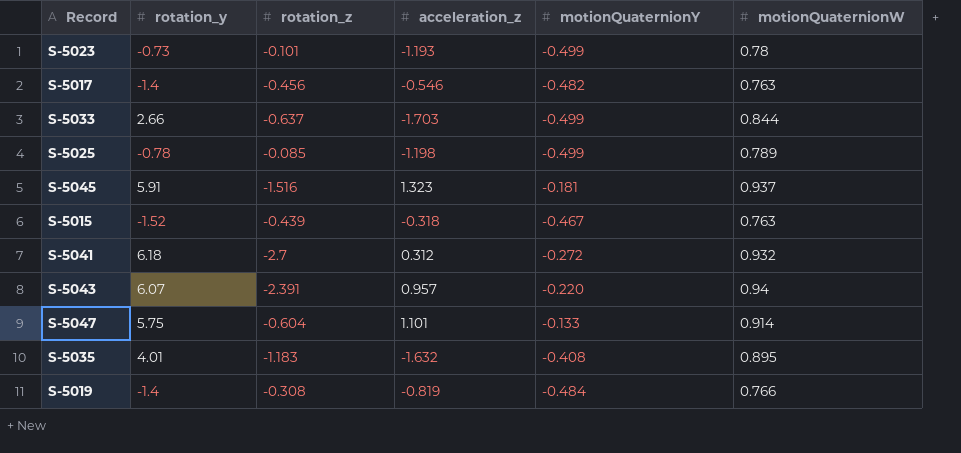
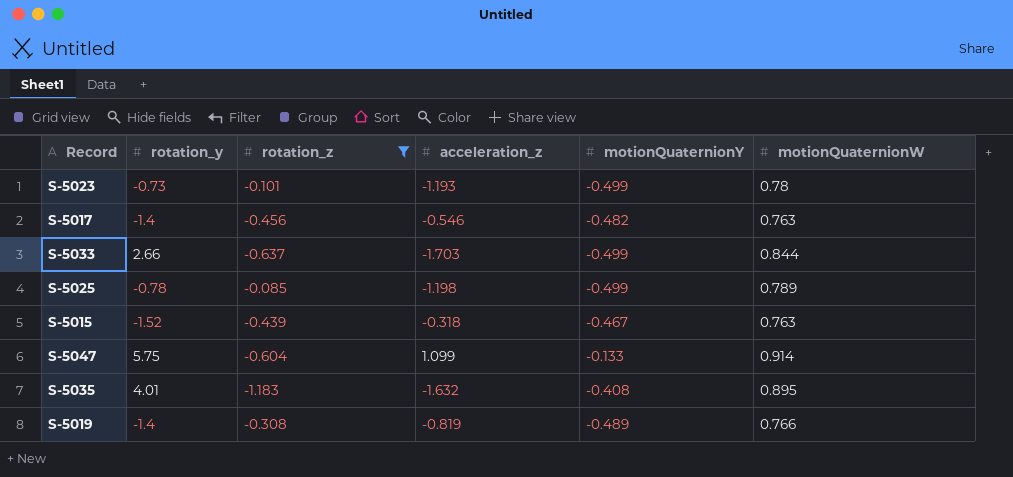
filter: none -> rotation_z >= -1.183
S-5047 | acceleration_z: 1.101 -> 1.099
S-5019 | motionQuaternionY: -0.484 -> -0.489

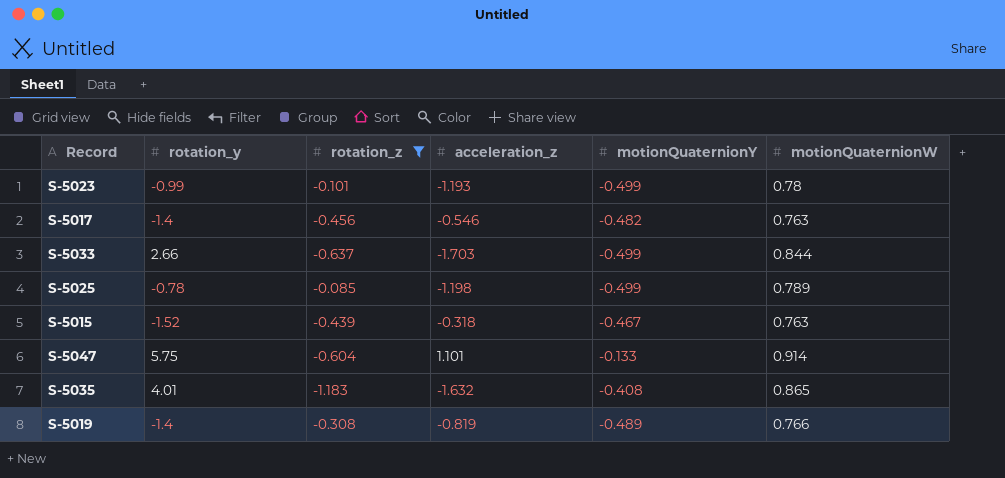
S-5023 | rotation_y: -0.73 -> -0.99
S-5047 | acceleration_z: 1.099 -> 1.101
S-5035 | motionQuaternionW: 0.895 -> 0.865

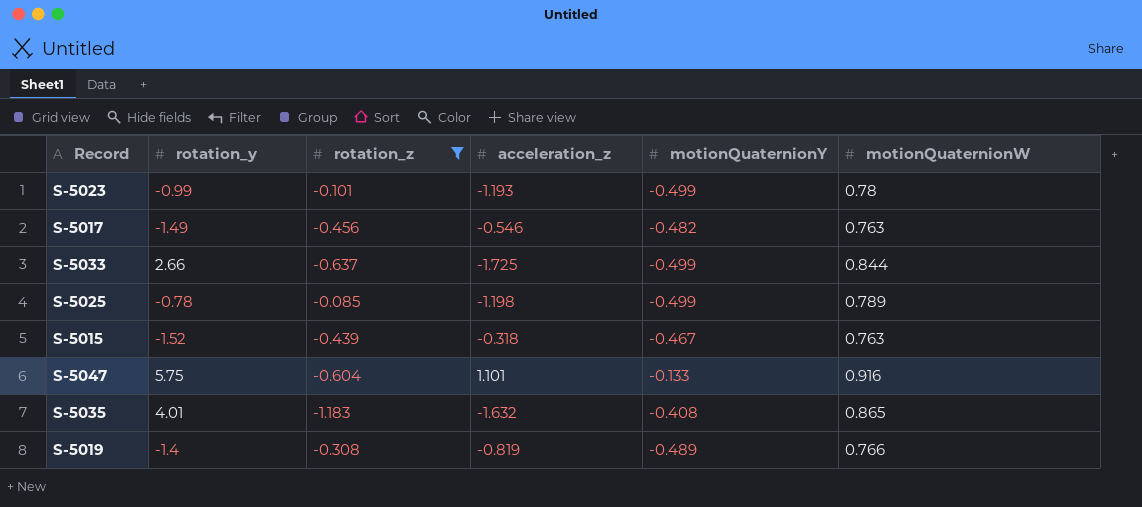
S-5017 | rotation_y: -1.4 -> -1.49
S-5033 | acceleration_z: -1.703 -> -1.725
S-5047 | motionQuaternionW: 0.914 -> 0.916

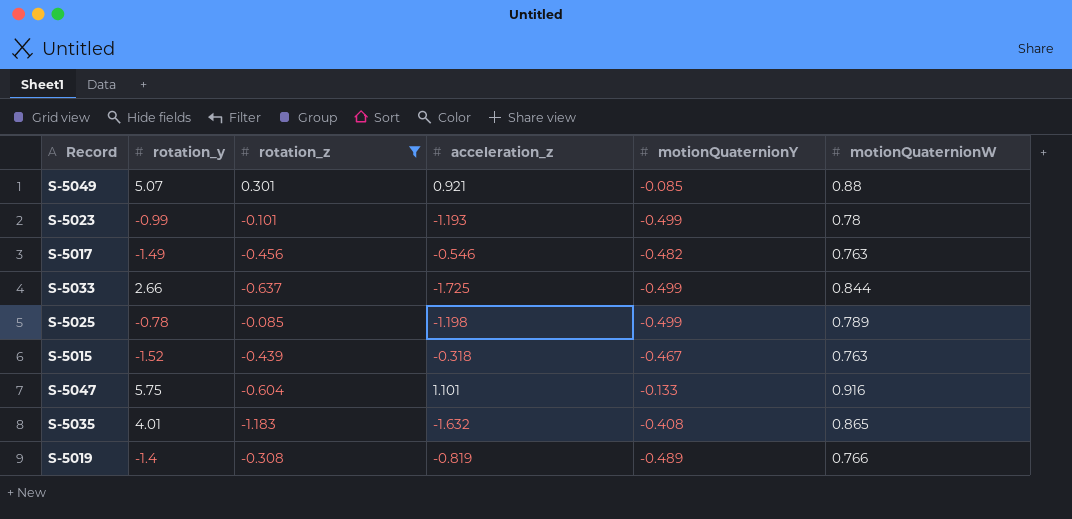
row S-5049: none -> 5.07 | 0.301 | 0.921 | -0.085 | 0.88

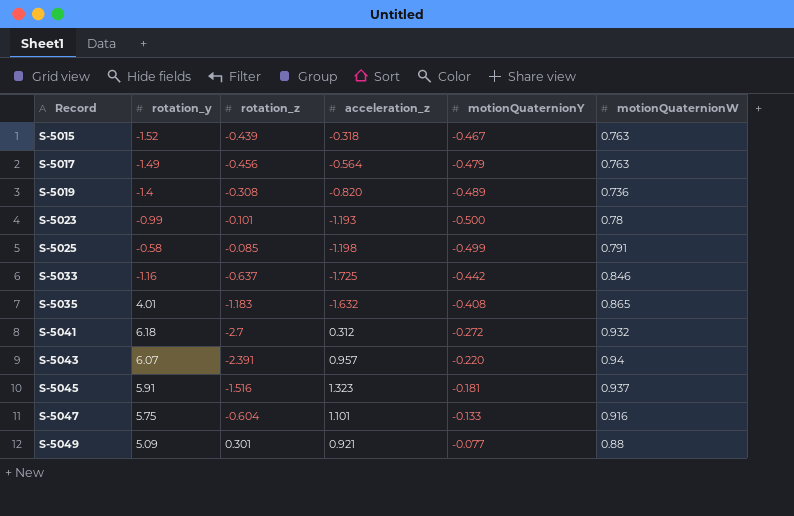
filter: rotation_z >= -1.183 -> none
row order: none -> Record ascending
S-5017 | acceleration_z: -0.546 -> -0.564
S-5017 | motionQuaternionY: -0.482 -> -0.479
S-5019 | acceleration_z: -0.819 -> -0.820
S-5019 | motionQuaternionW: 0.766 -> 0.736
S-5023 | motionQuaternionY: -0.499 -> -0.500
S-5025 | rotation_y: -0.78 -> -0.58
S-5025 | motionQuaternionW: 0.789 -> 0.791
S-5033 | rotation_y: 2.66 -> -1.16
S-5033 | motionQuaternionY: -0.499 -> -0.442
S-5033 | motionQuaternionW: 0.844 -> 0.846
S-5049 | rotation_y: 5.07 -> 5.09
S-5049 | motionQuaternionY: -0.085 -> -0.077

